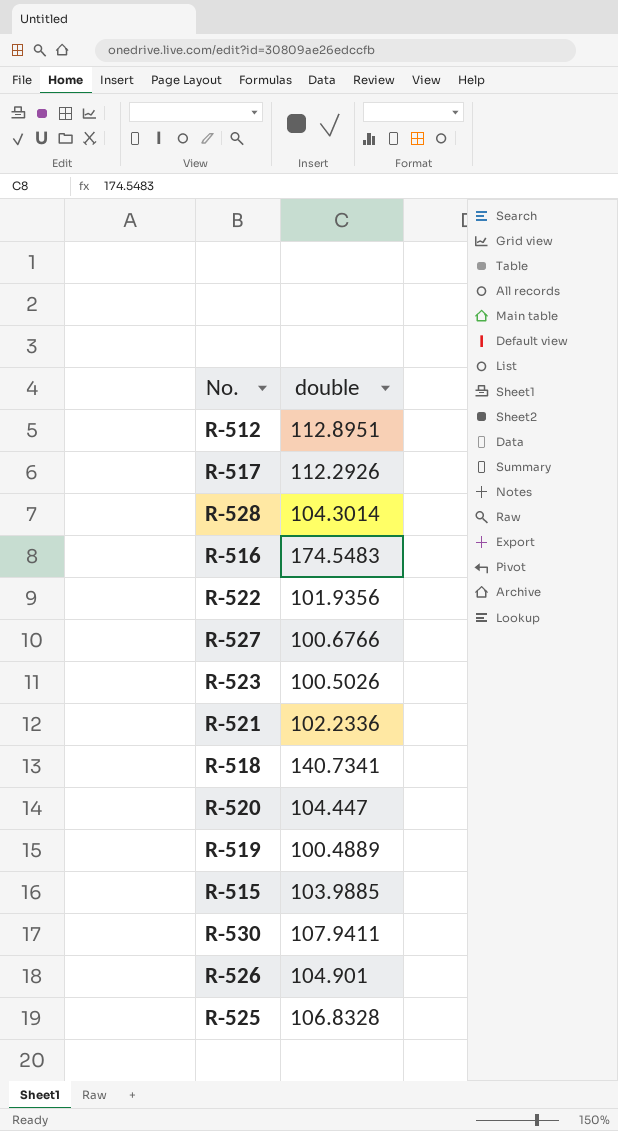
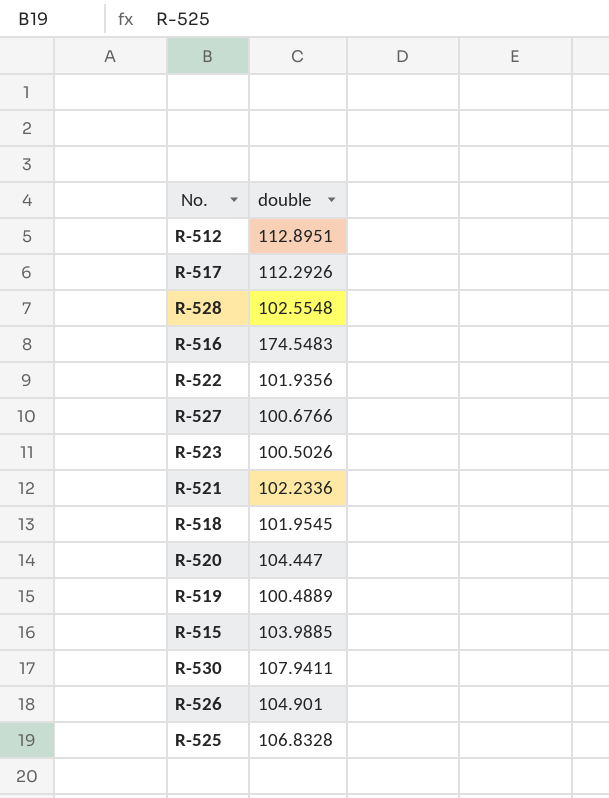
R-528 | double: 104.3014 -> 102.5548
R-518 | double: 140.7341 -> 101.9545

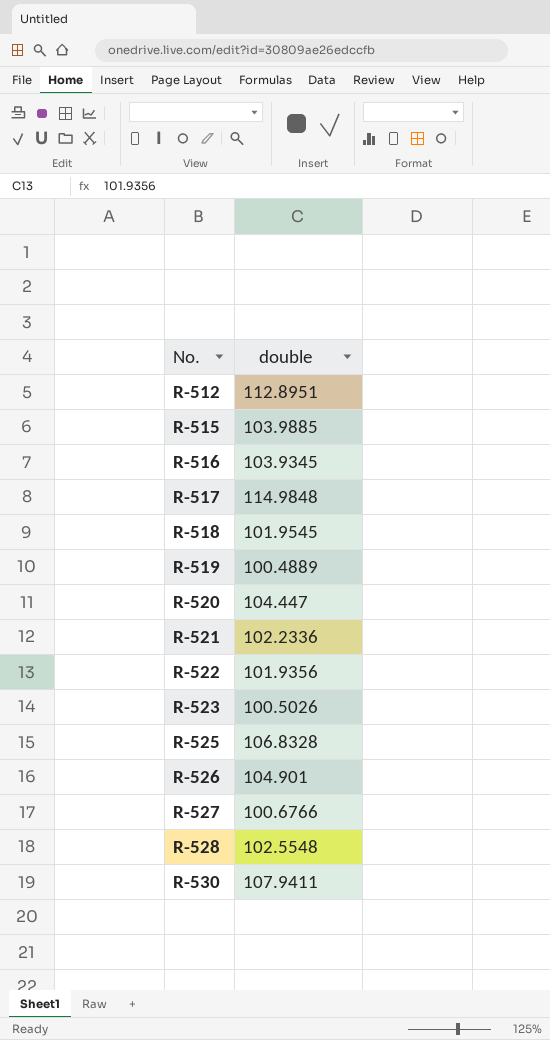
row order: none -> No. ascending
R-516 | double: 174.5483 -> 103.9345
R-517 | double: 112.2926 -> 114.9848

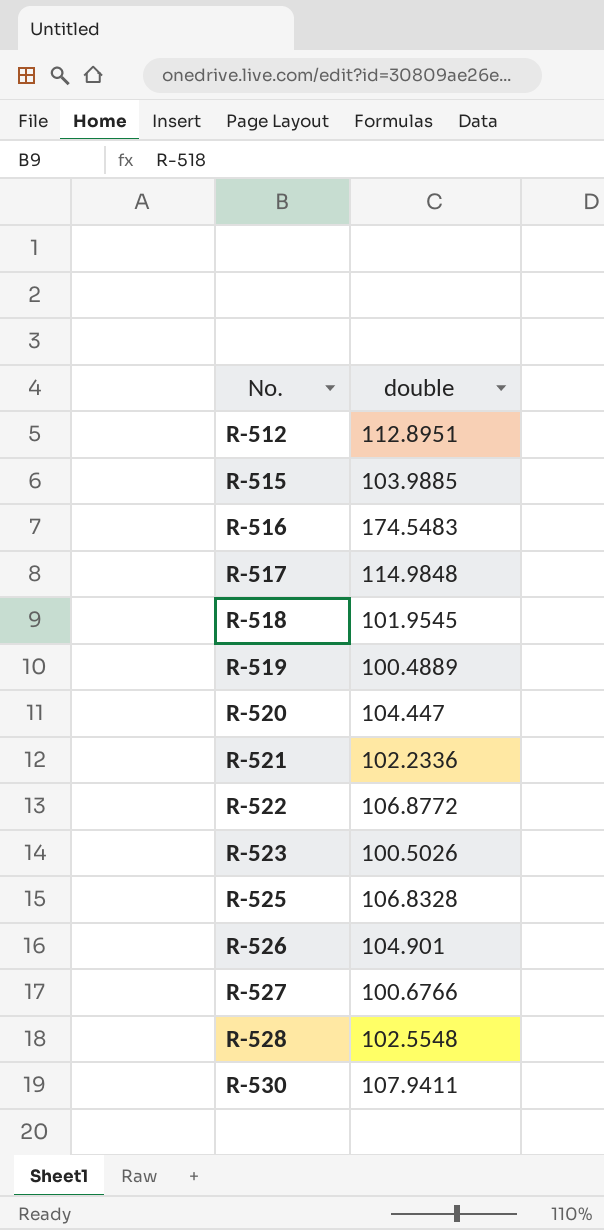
R-516 | double: 103.9345 -> 174.5483
R-522 | double: 101.9356 -> 106.8772

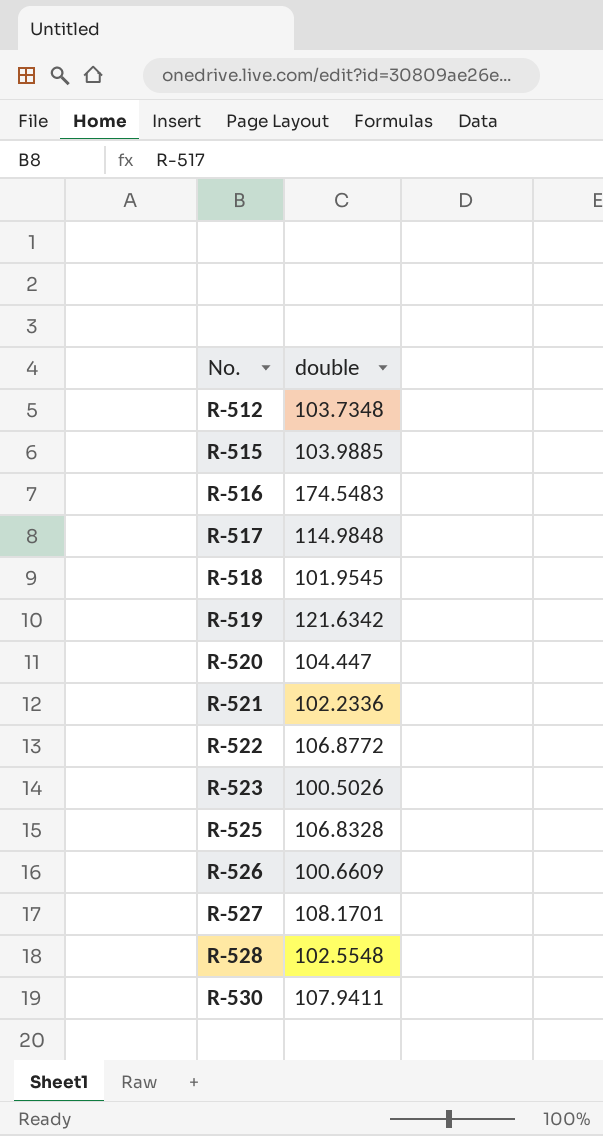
R-512 | double: 112.8951 -> 103.7348
R-519 | double: 100.4889 -> 121.6342
R-526 | double: 104.901 -> 100.6609
R-527 | double: 100.6766 -> 108.1701

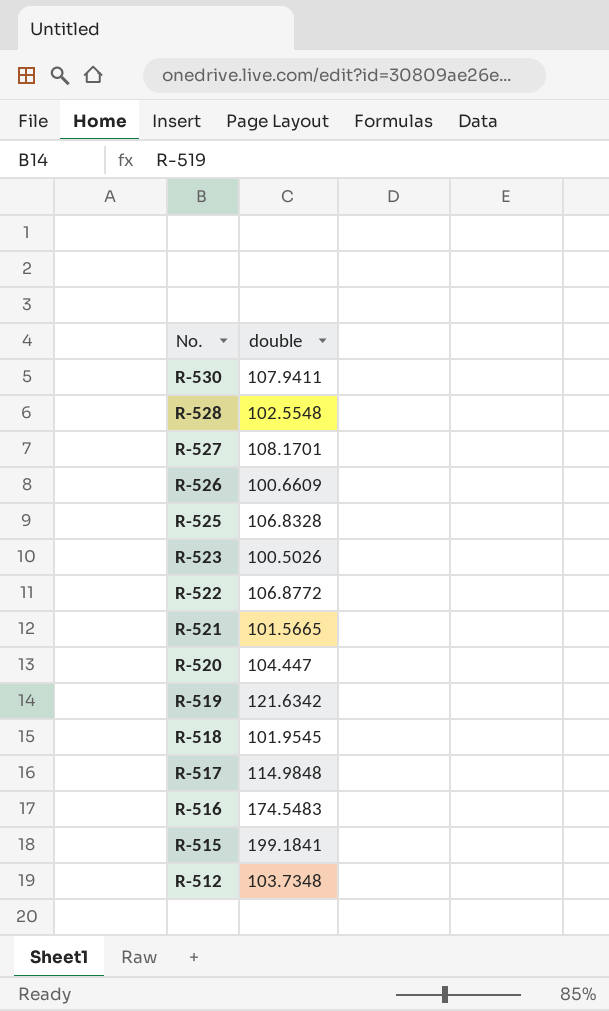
row order: No. ascending -> No. descending
R-521 | double: 102.2336 -> 101.5665
R-515 | double: 103.9885 -> 199.1841

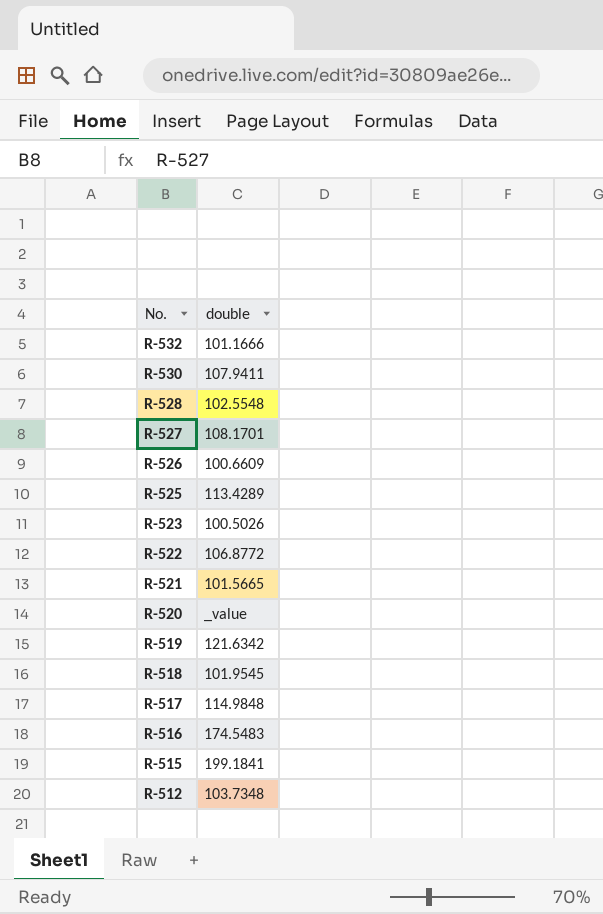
row R-532: none -> 101.1666
R-525 | double: 106.8328 -> 113.4289
R-520 | double: 104.447 -> _value

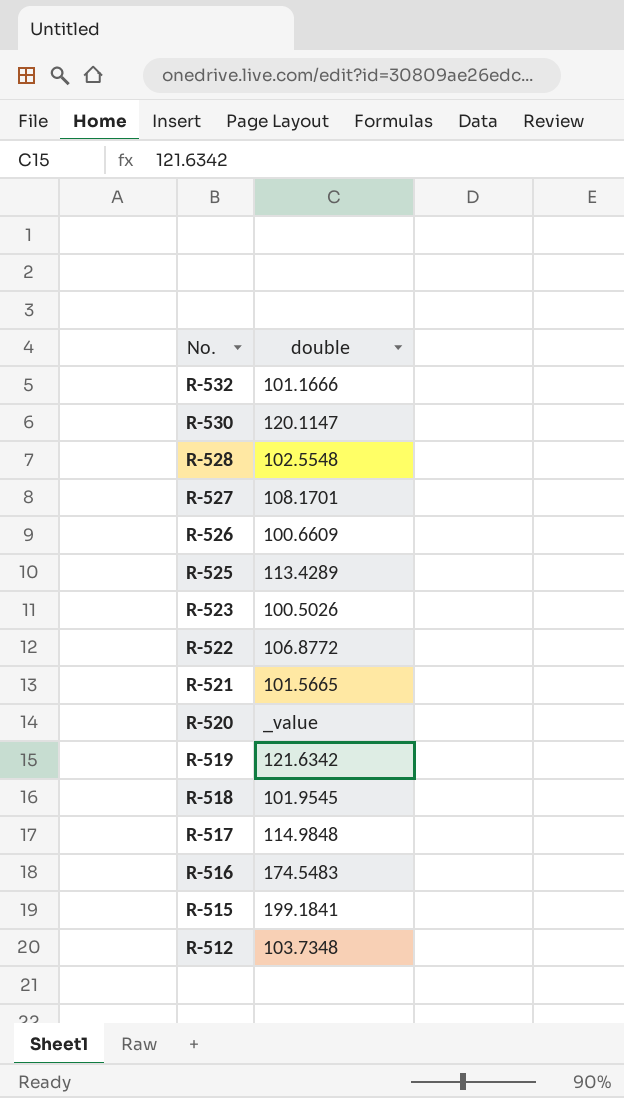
R-530 | double: 107.9411 -> 120.1147

